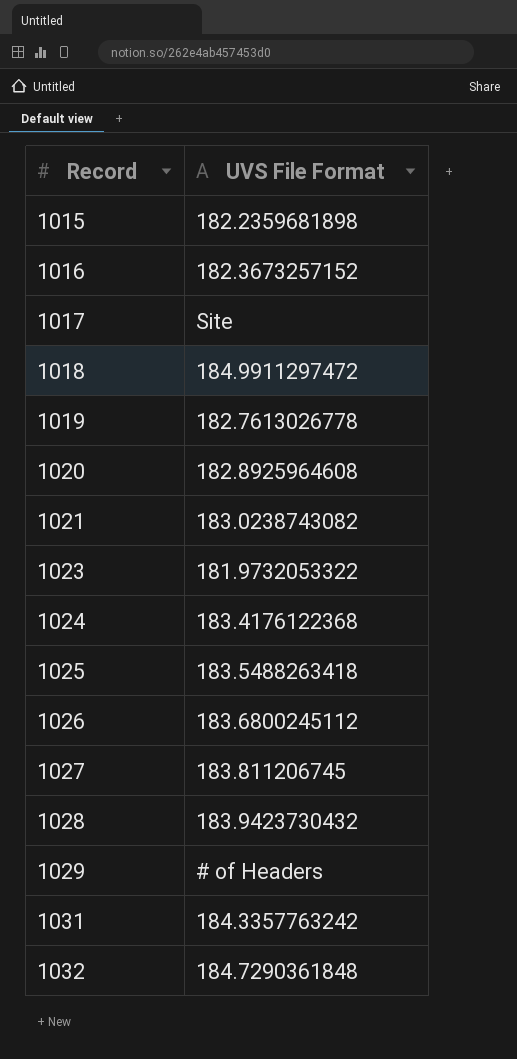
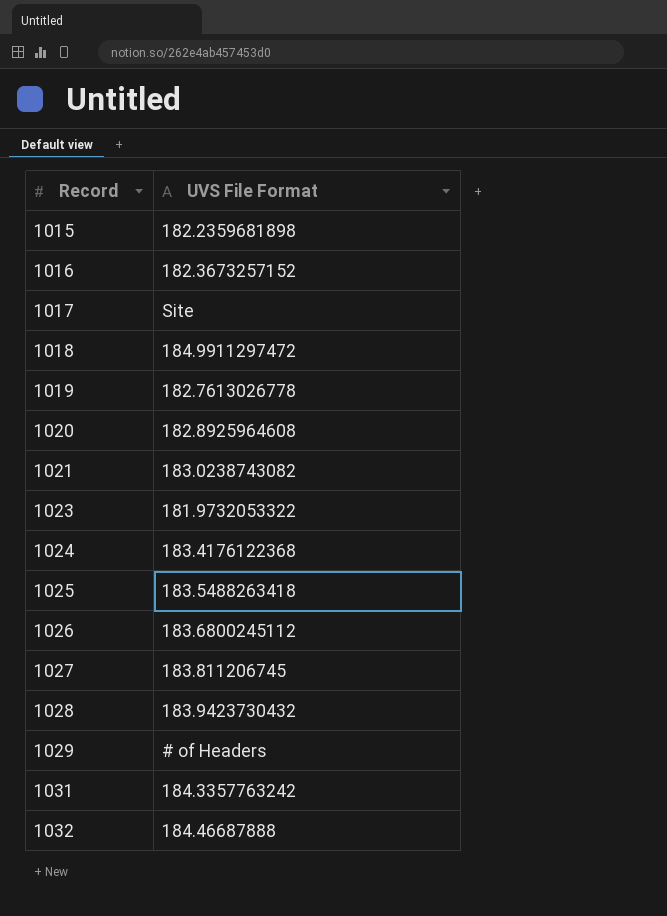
1032 | UVS File Format: 184.7290361848 -> 184.46687888

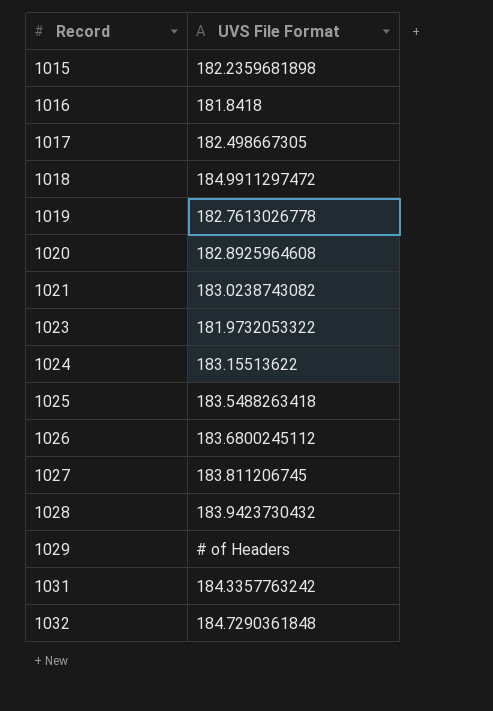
1016 | UVS File Format: 182.3673257152 -> 181.8418
1017 | UVS File Format: Site -> 182.498667305
1024 | UVS File Format: 183.4176122368 -> 183.15513622
1032 | UVS File Format: 184.46687888 -> 184.7290361848

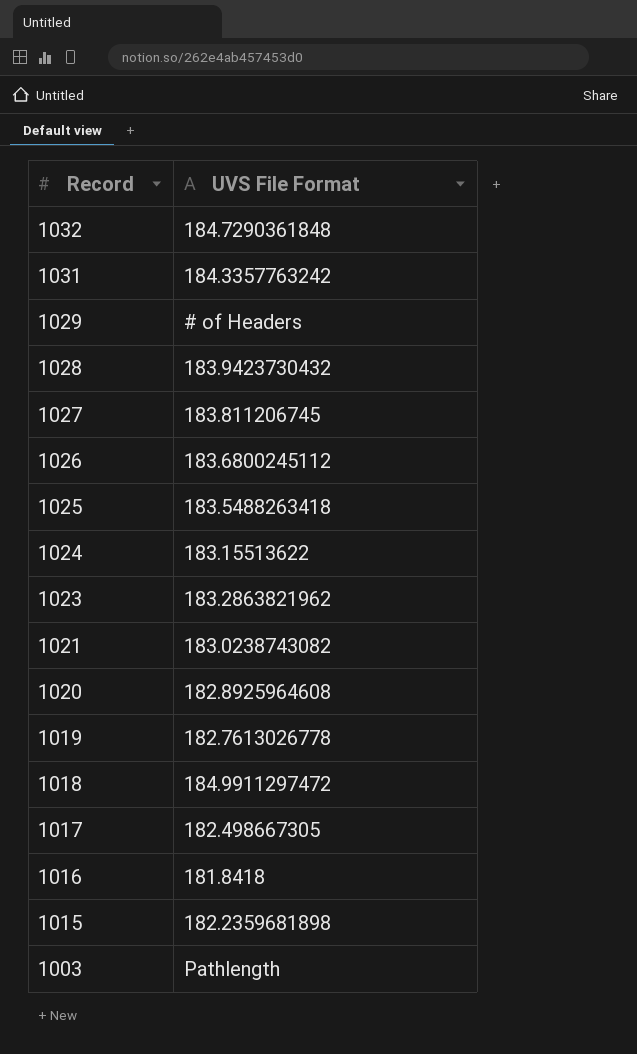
row order: Record ascending -> Record descending
1023 | UVS File Format: 181.9732053322 -> 183.2863821962
row 1003: none -> Pathlength

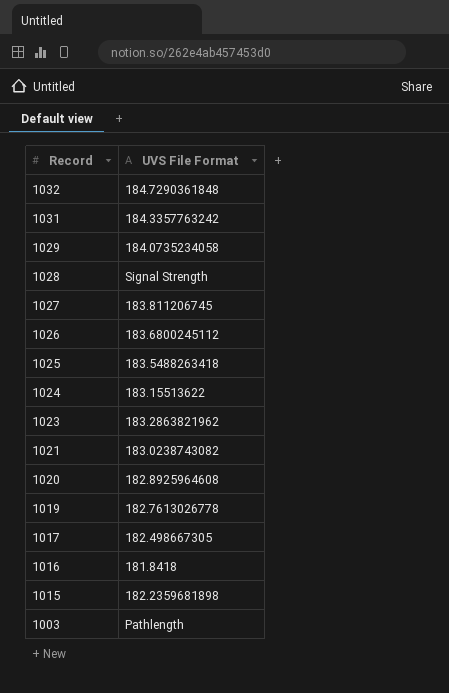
row 1018: 184.9911297472 -> none
1029 | UVS File Format: # of Headers -> 184.0735234058
1028 | UVS File Format: 183.9423730432 -> Signal Strength

